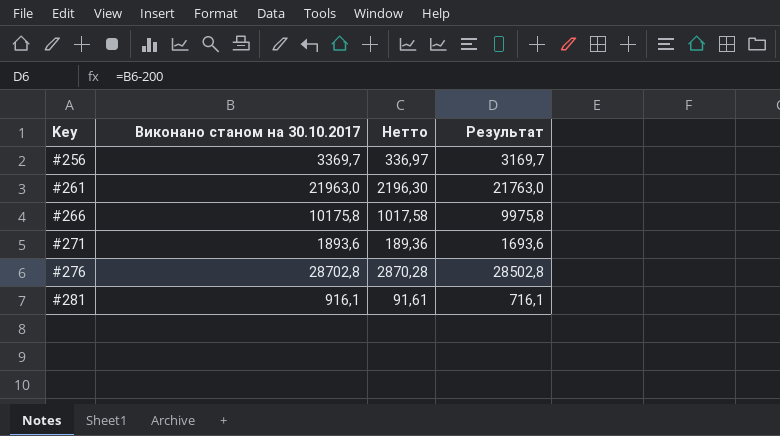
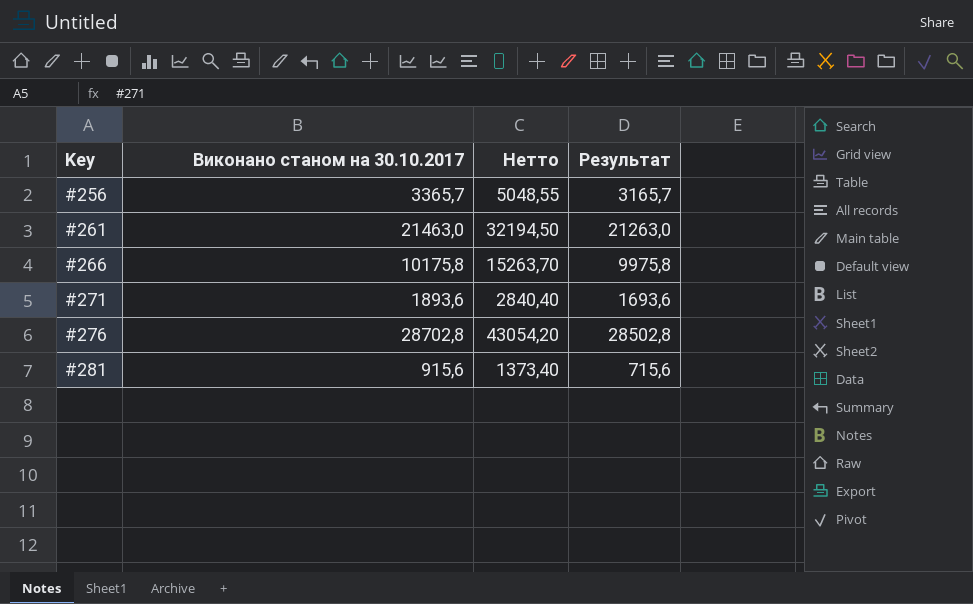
column Нетто | formula: [Виконано станом на 30.10.2017] * 0,1 -> [Виконано станом на 30.10.2017] * 1,5
#256 | Виконано станом на 30.10.2017: 3369,7 -> 3365,7
#256 | Результат: 3169,7 -> 3165,7
#261 | Виконано станом на 30.10.2017: 21963,0 -> 21463,0
#261 | Результат: 21763,0 -> 21263,0
#281 | Виконано станом на 30.10.2017: 916,1 -> 915,6
#281 | Результат: 716,1 -> 715,6

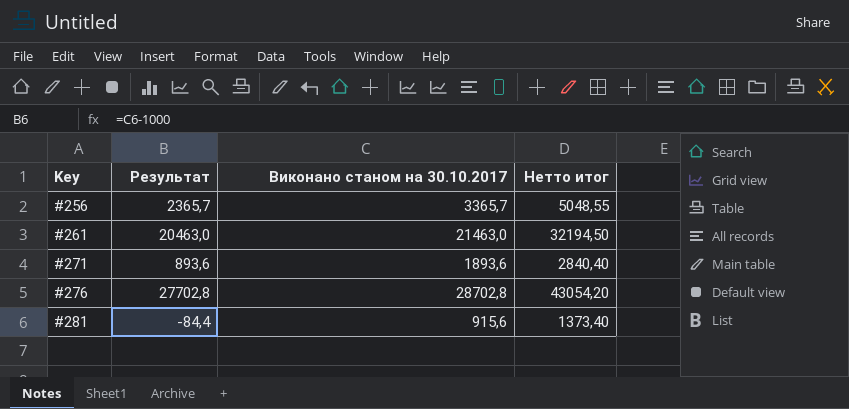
column Результат | formula: [Виконано станом на 30.10.2017] - 200 -> [Виконано станом на 30.10.2017] - 1000
column Результат | position: 4 -> 2
column name: Нетто -> Нетто итог
row #266: 10175,8 | 15263,70 | 9975,8 -> none

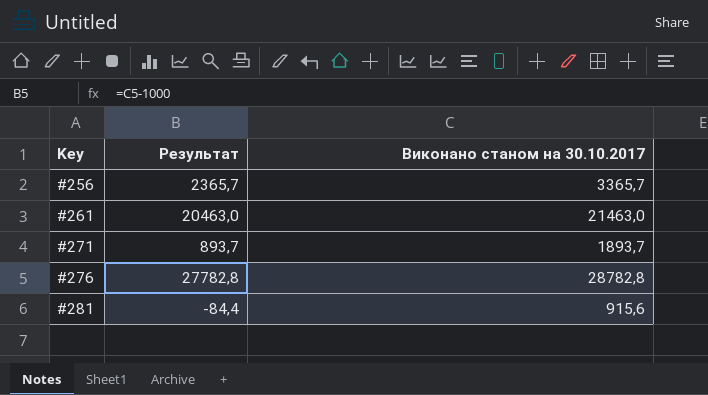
column Нетто итог | formula: [Виконано станом на 30.10.2017] * 1,5 -> none
#271 | Результат: 893,6 -> 893,7
#271 | Виконано станом на 30.10.2017: 1893,6 -> 1893,7
#276 | Результат: 27702,8 -> 27782,8
#276 | Виконано станом на 30.10.2017: 28702,8 -> 28782,8

